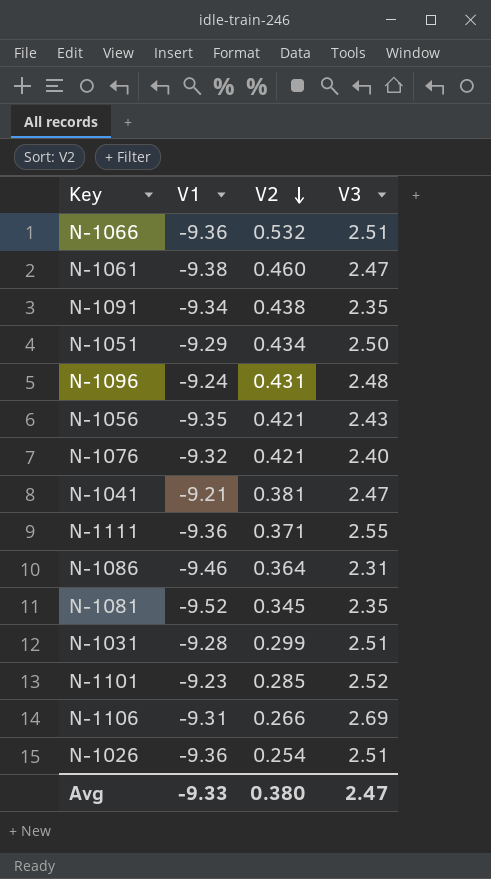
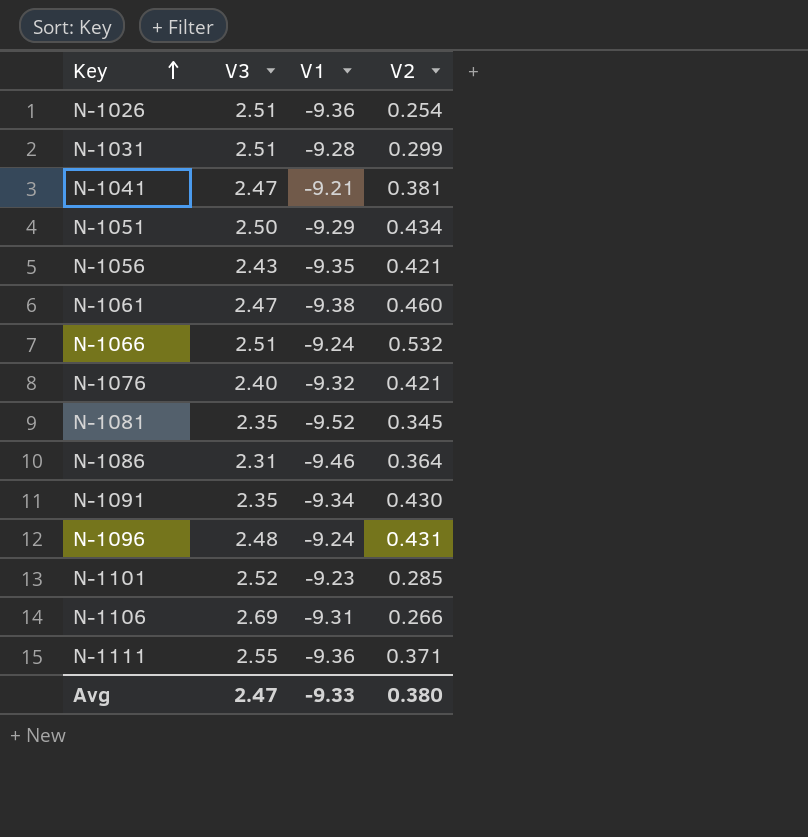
row order: V2 descending -> Key ascending
column V3 | position: 4 -> 2
N-1066 | V1: -9.36 -> -9.24
N-1091 | V2: 0.438 -> 0.430

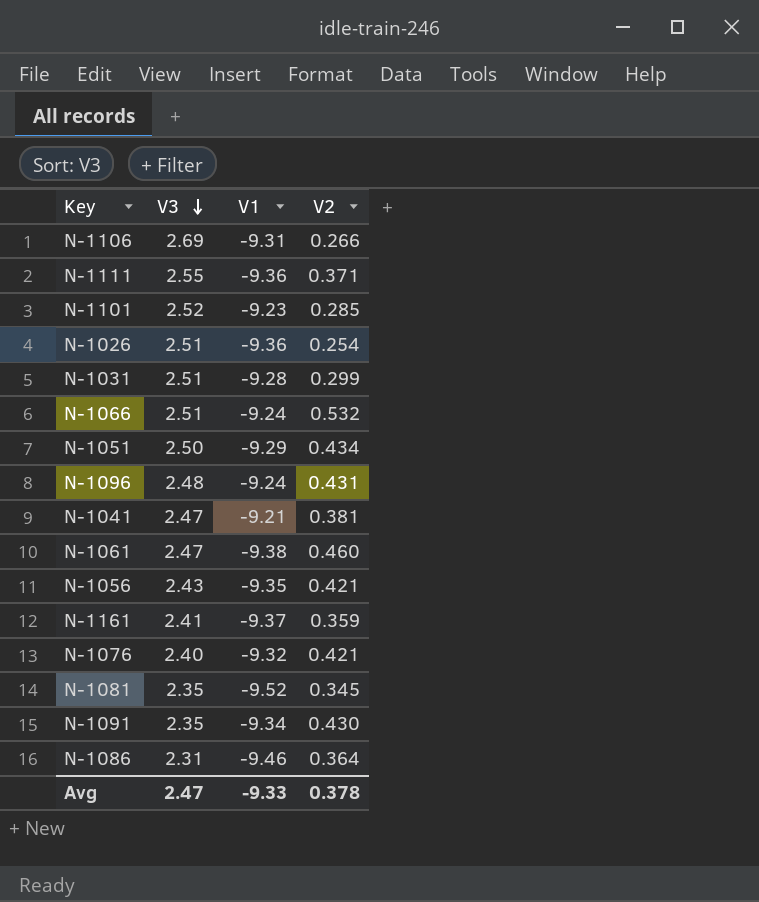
row order: Key ascending -> V3 descending
row N-1161: none -> 2.41 | -9.37 | 0.359
Avg | V2: 0.380 -> 0.378

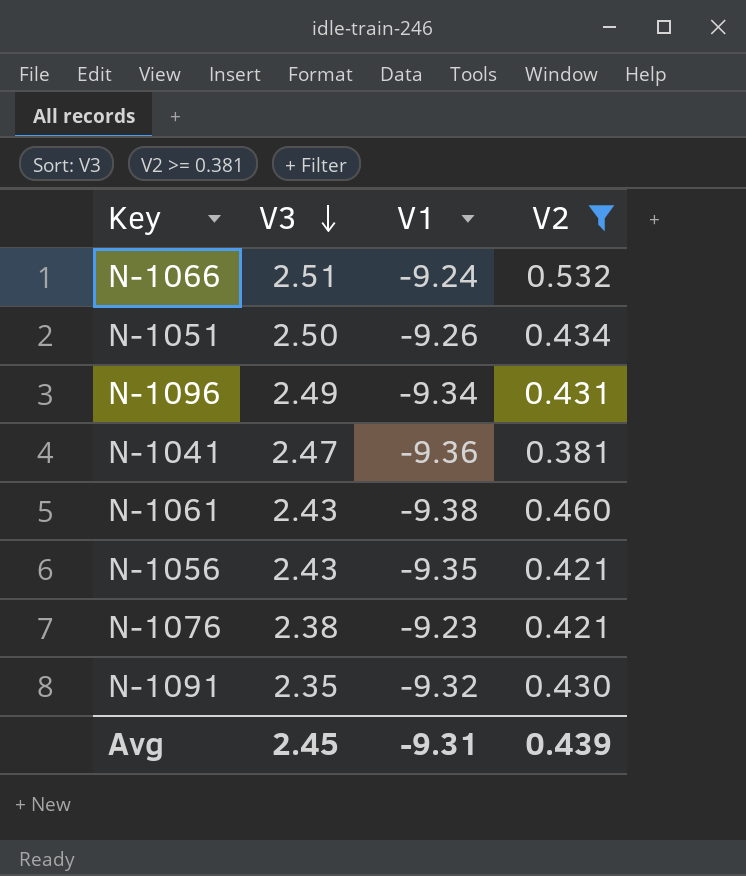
filter: none -> V2 >= 0.381
N-1051 | V1: -9.29 -> -9.26
N-1096 | V3: 2.48 -> 2.49
N-1096 | V1: -9.24 -> -9.34
N-1041 | V1: -9.21 -> -9.36
N-1061 | V3: 2.47 -> 2.43
N-1076 | V3: 2.40 -> 2.38
N-1076 | V1: -9.32 -> -9.23
N-1091 | V1: -9.34 -> -9.32
Avg | V3: 2.47 -> 2.45
Avg | V1: -9.33 -> -9.31
Avg | V2: 0.378 -> 0.439

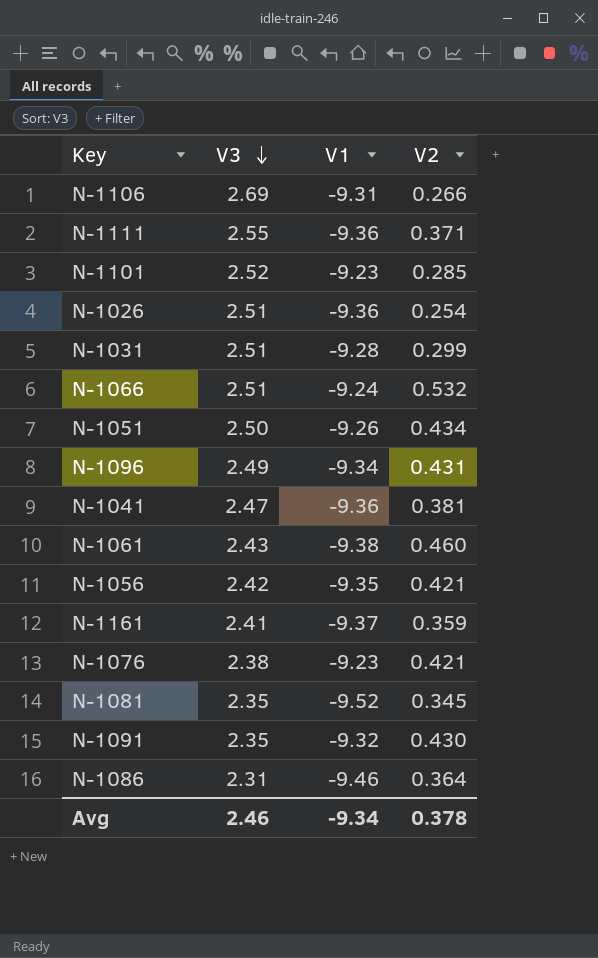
filter: V2 >= 0.381 -> none
N-1056 | V3: 2.43 -> 2.42
Avg | V3: 2.45 -> 2.46
Avg | V1: -9.31 -> -9.34
Avg | V2: 0.439 -> 0.378

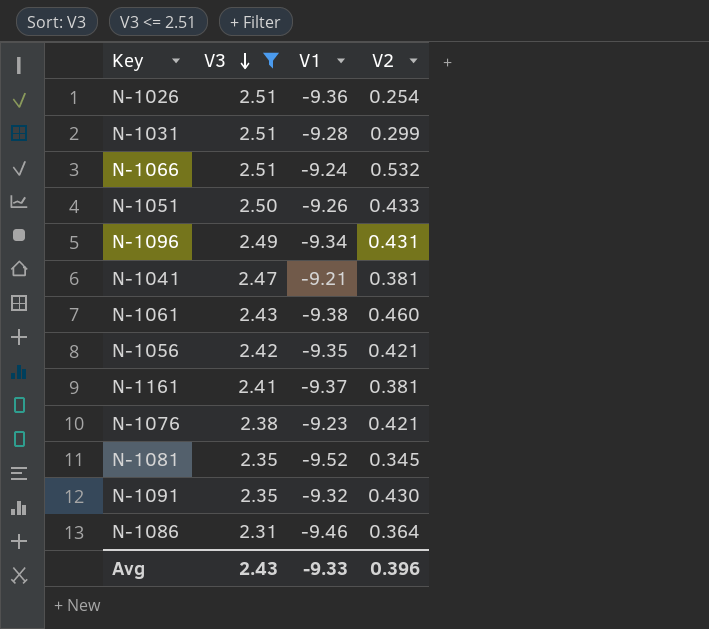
filter: none -> V3 <= 2.51
N-1051 | V2: 0.434 -> 0.433
N-1041 | V1: -9.36 -> -9.21
N-1161 | V2: 0.359 -> 0.381
Avg | V3: 2.46 -> 2.43
Avg | V1: -9.34 -> -9.33
Avg | V2: 0.378 -> 0.396

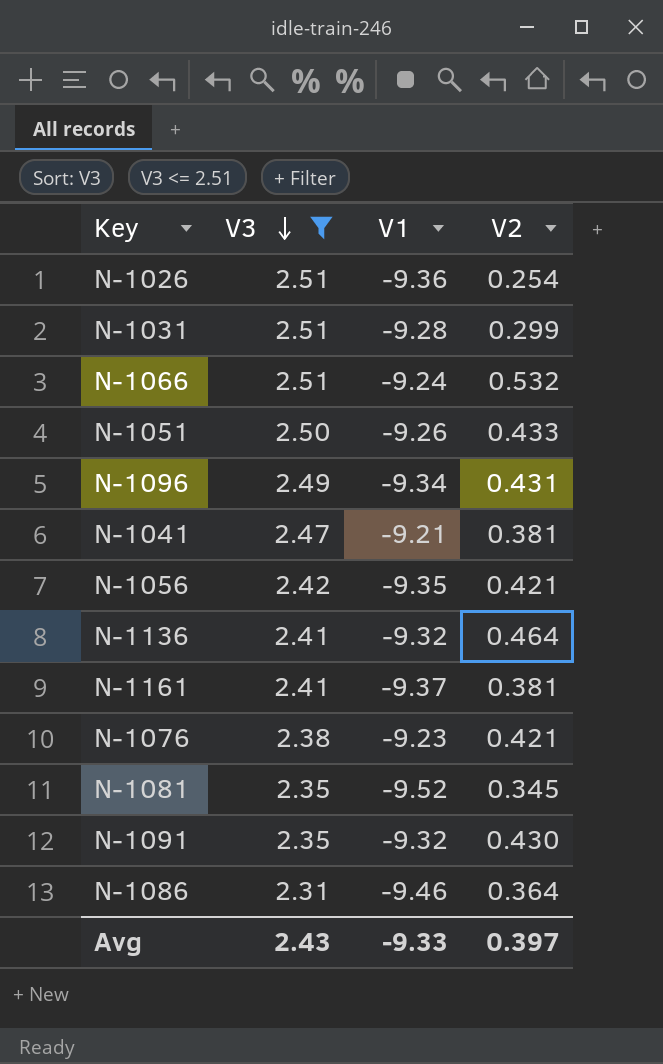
row N-1061: 2.43 | -9.38 | 0.460 -> none
row N-1136: none -> 2.41 | -9.32 | 0.464
Avg | V2: 0.396 -> 0.397

